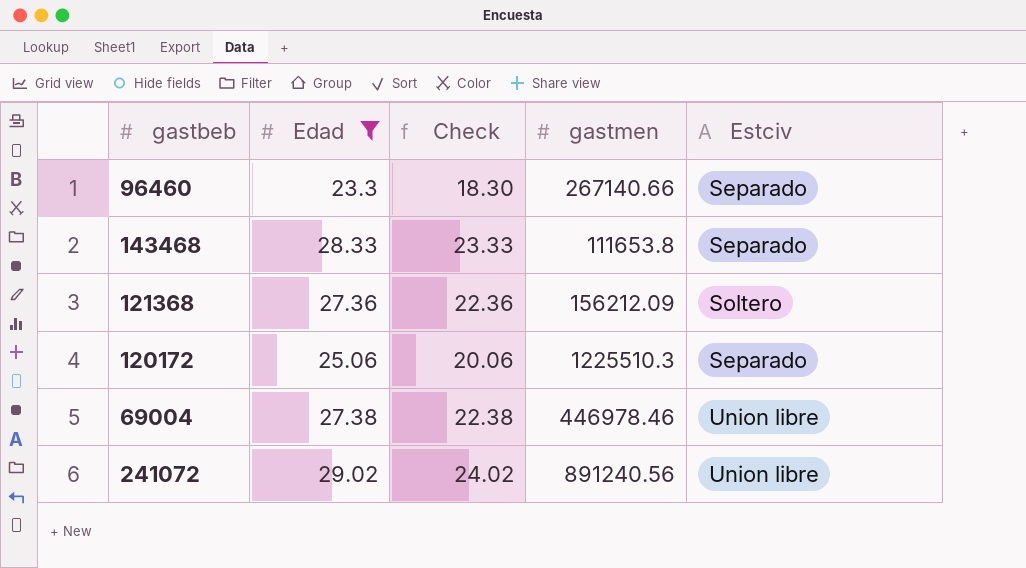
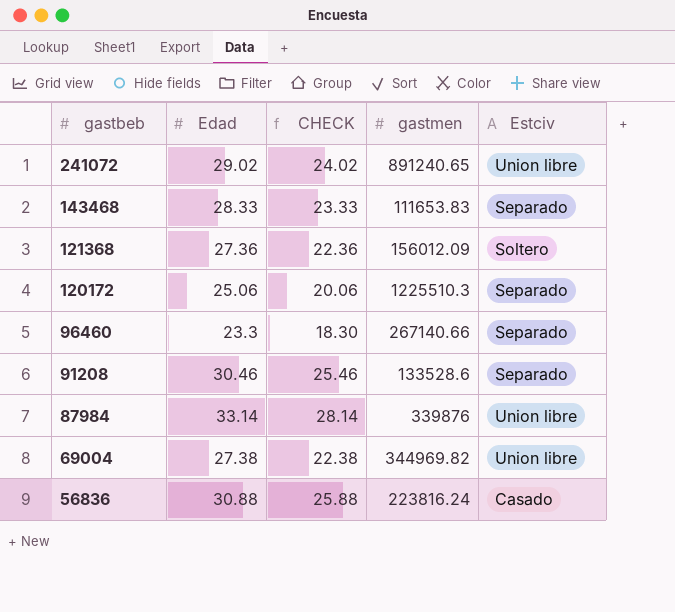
filter: Edad <= 29.02 -> none
row order: none -> gastbeb descending
column name: Check -> CHECK
241072 | gastmen: 891240.56 -> 891240.65
143468 | gastmen: 111653.8 -> 111653.83
121368 | gastmen: 156212.09 -> 156012.09
69004 | gastmen: 446978.46 -> 344969.82

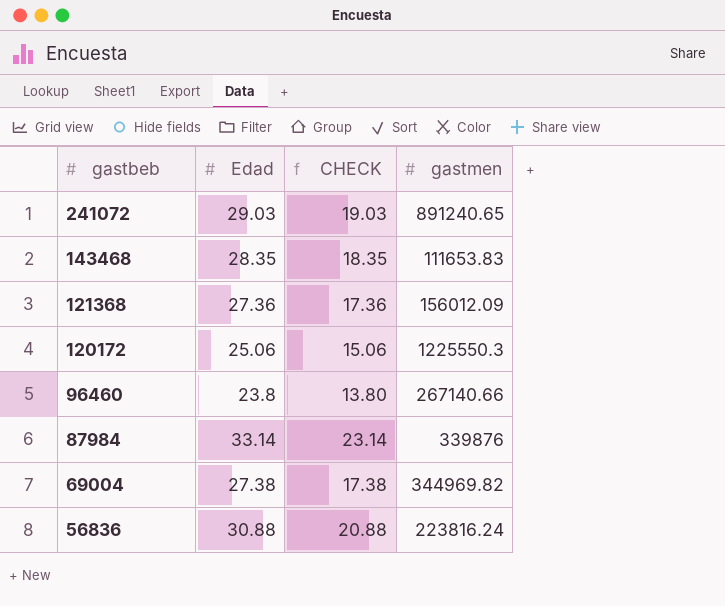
column Estciv | position: 5 -> none
column CHECK | formula: [Edad] - 5 -> [Edad] - 10
row 91208: 30.46 | 25.46 | 133528.6 | Separado -> none
241072 | Edad: 29.02 -> 29.03
143468 | Edad: 28.33 -> 28.35
120172 | gastmen: 1225510.3 -> 1225550.3
96460 | Edad: 23.3 -> 23.8

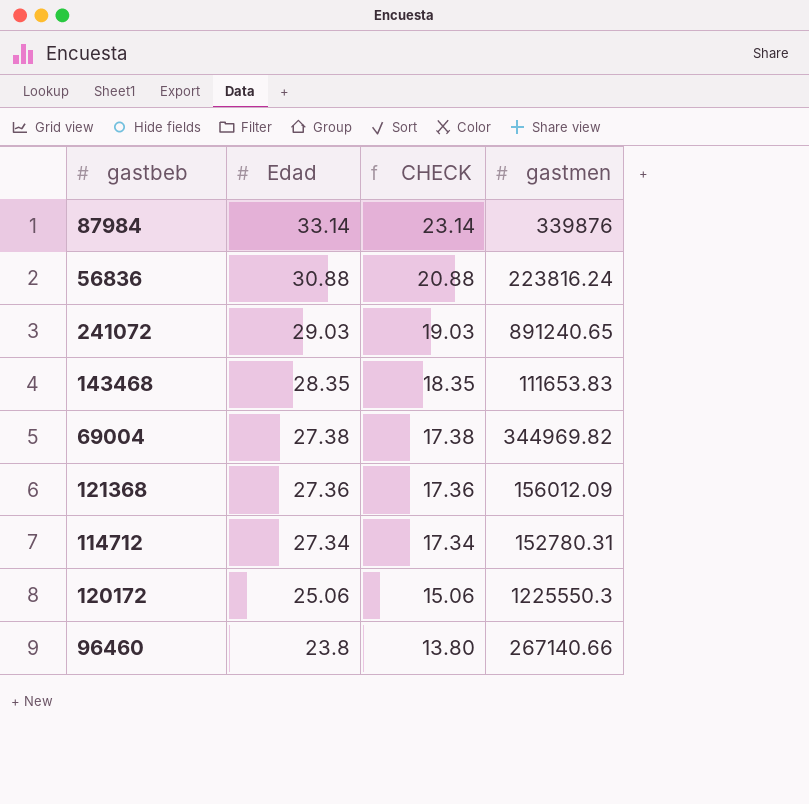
row order: gastbeb descending -> Edad descending
row 114712: none -> 27.34 | 17.34 | 152780.31

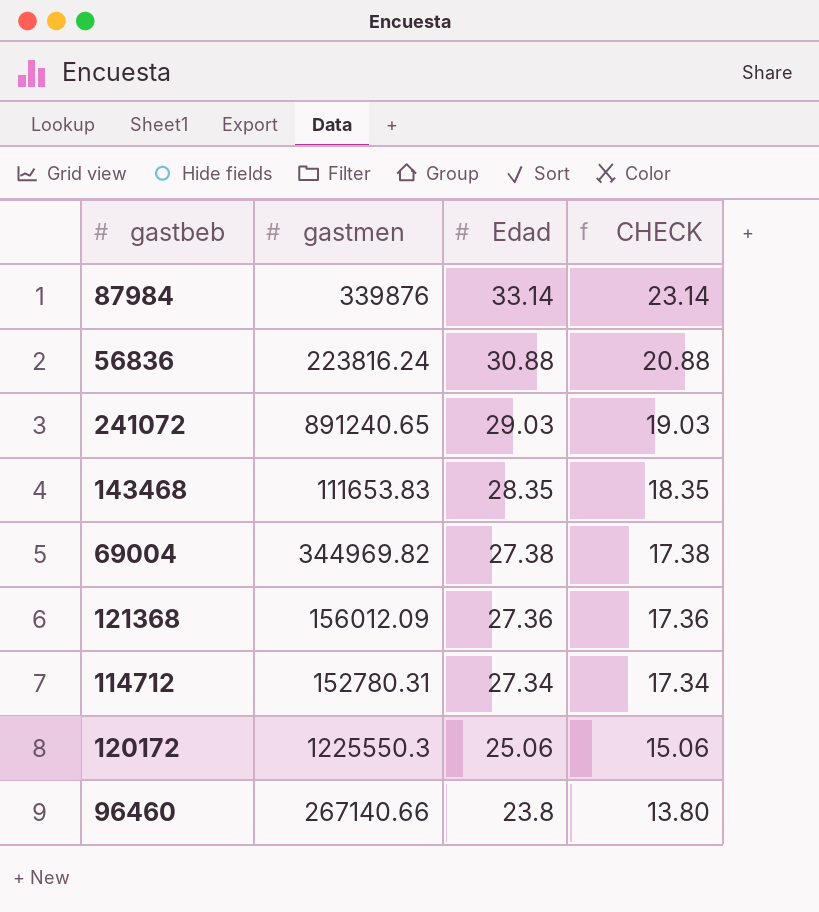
column gastmen | position: 4 -> 2

